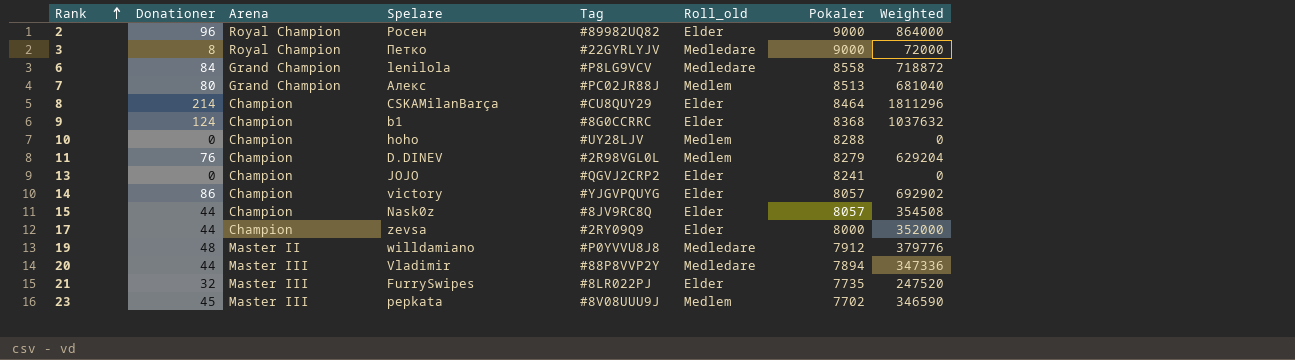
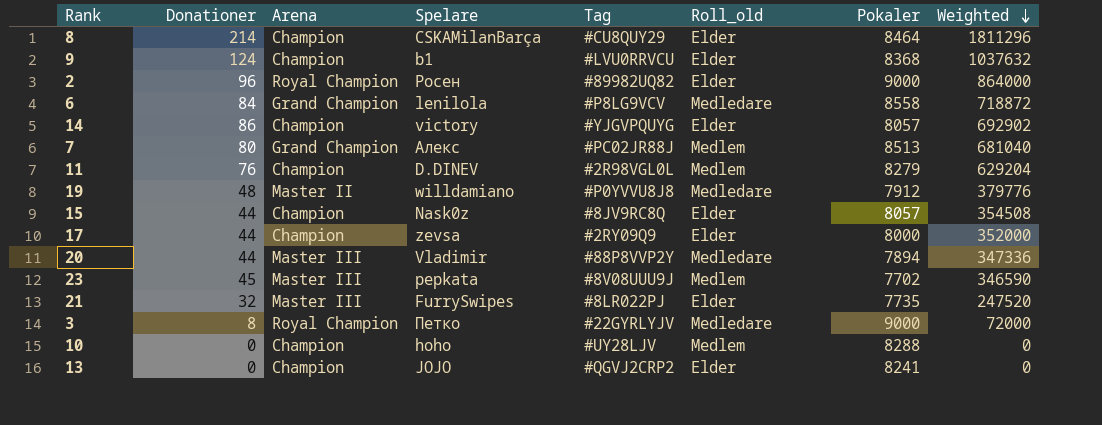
row order: Rank ascending -> Weighted descending
9 | Tag: #8G0CCRRC -> #LVU0RRVCU

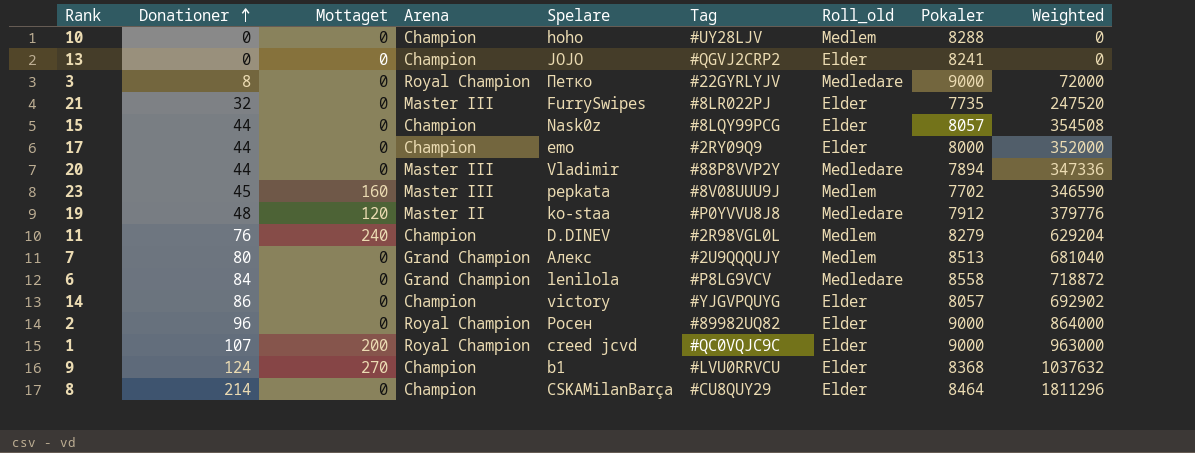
row order: Weighted descending -> Donationer ascending
column Mottaget | position: none -> 3
15 | Tag: #8JV9RC8Q -> #8LQY99PCG
17 | Spelare: zevsa -> emo
19 | Spelare: willdamiano -> ko-staa
7 | Tag: #PC02JR88J -> #2U9QQQUJY
row 1: none -> 107 | 200 | Royal Champion | creed jcvd | #QC0VQJC9C | Elder | 9000 | 963000

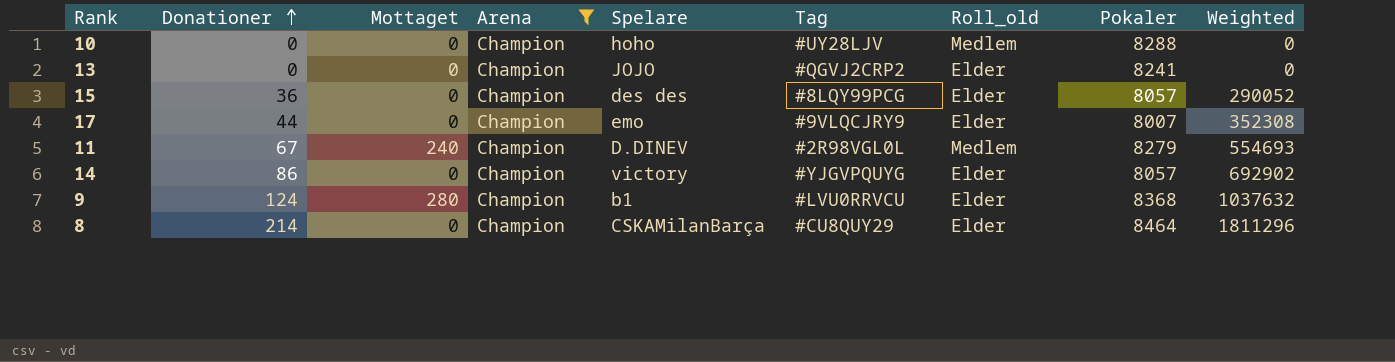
filter: none -> Arena = Champion
15 | Donationer: 44 -> 36
15 | Spelare: Nask0z -> des des
15 | Weighted: 354508 -> 290052
17 | Tag: #2RY09Q9 -> #9VLQCJRY9
17 | Pokaler: 8000 -> 8007
17 | Weighted: 352000 -> 352308
11 | Donationer: 76 -> 67
11 | Weighted: 629204 -> 554693
9 | Mottaget: 270 -> 280

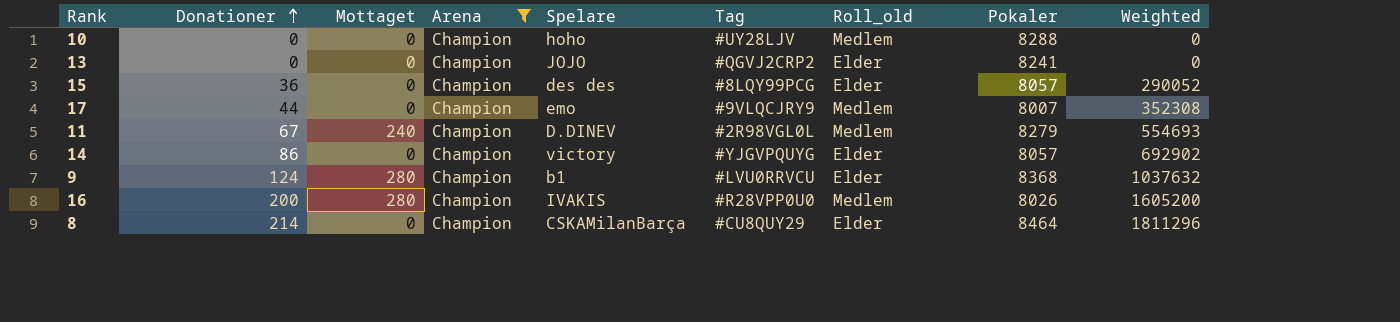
17 | Roll_old: Elder -> Medlem
row 16: none -> 200 | 280 | Champion | IVAKIS | #R28VPP0U0 | Medlem | 8026 | 1605200

